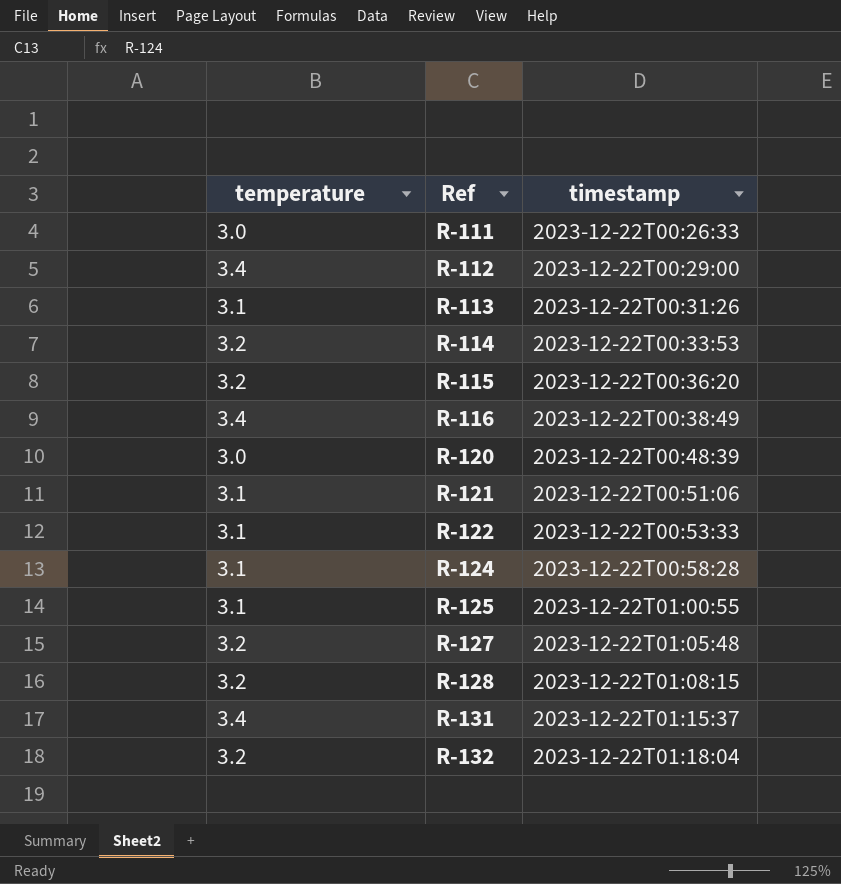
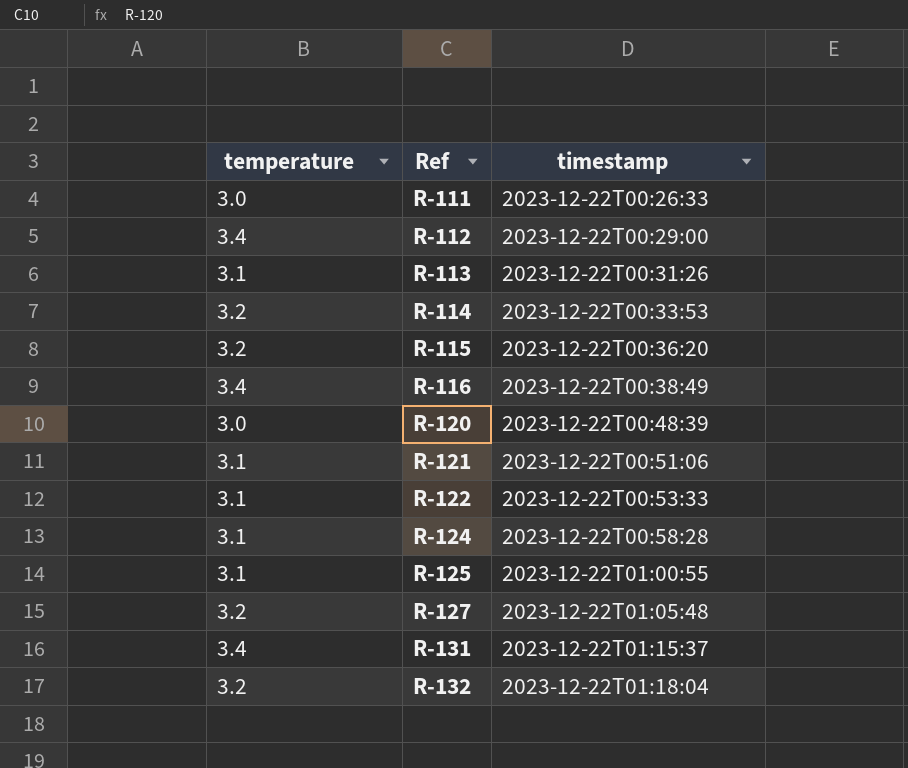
row R-128: 3.2 | 2023-12-22T01:08:15 -> none

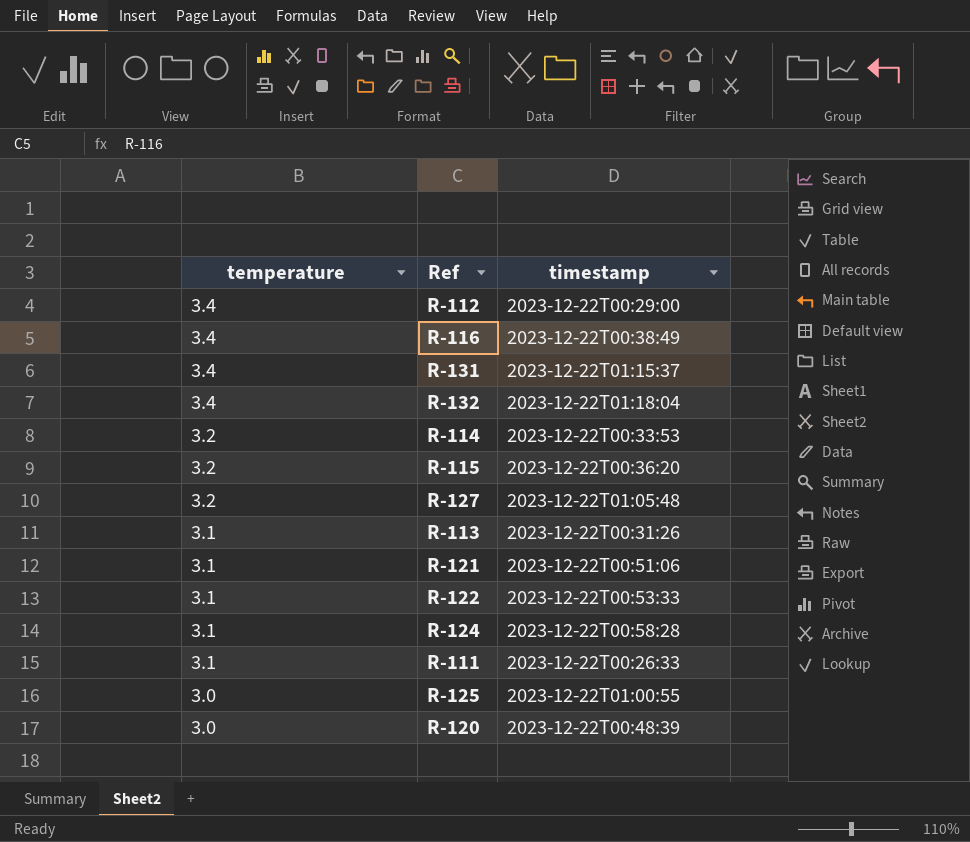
row order: Ref ascending -> temperature descending
R-132 | temperature: 3.2 -> 3.4
R-111 | temperature: 3.0 -> 3.1
R-125 | temperature: 3.1 -> 3.0

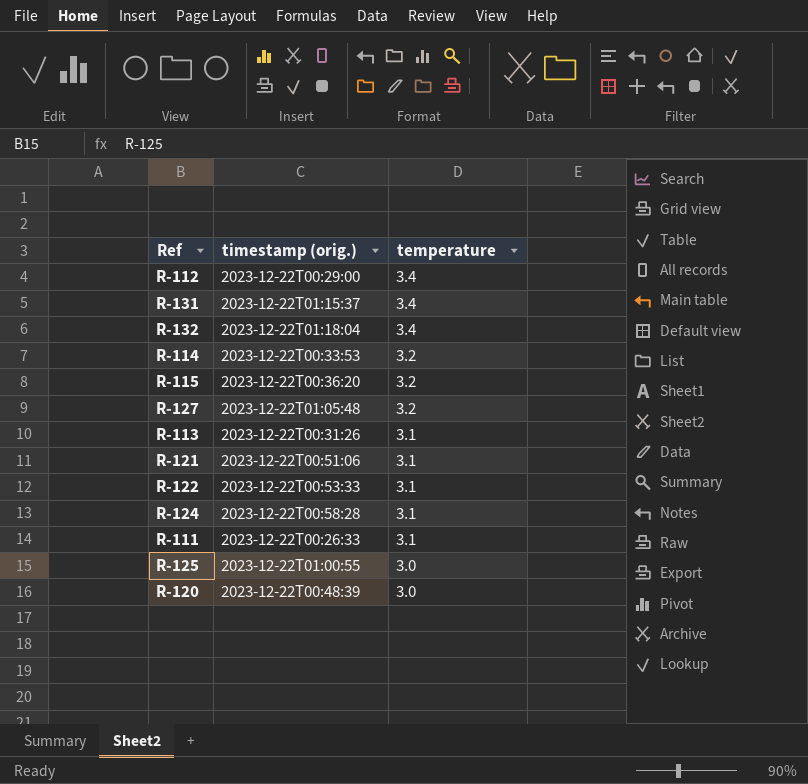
column name: timestamp -> timestamp (orig.)
column temperature | position: 1 -> 3
row R-116: 3.4 | 2023-12-22T00:38:49 -> none

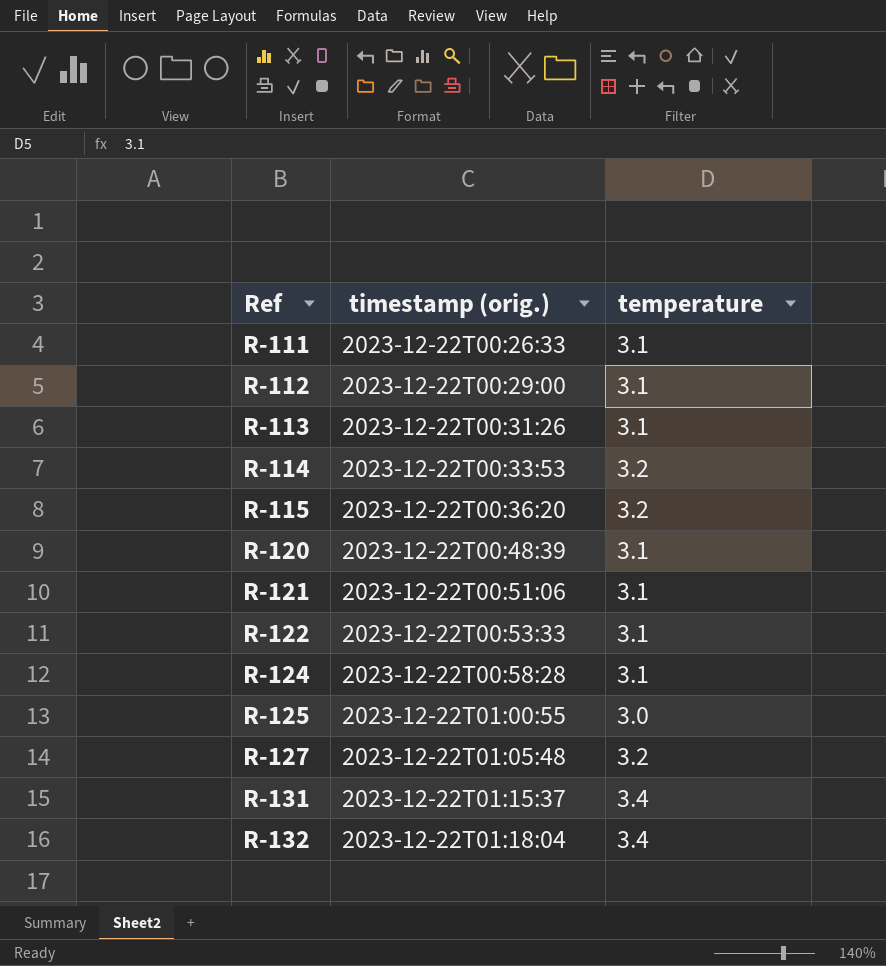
row order: temperature descending -> Ref ascending
R-112 | temperature: 3.4 -> 3.1
R-120 | temperature: 3.0 -> 3.1

